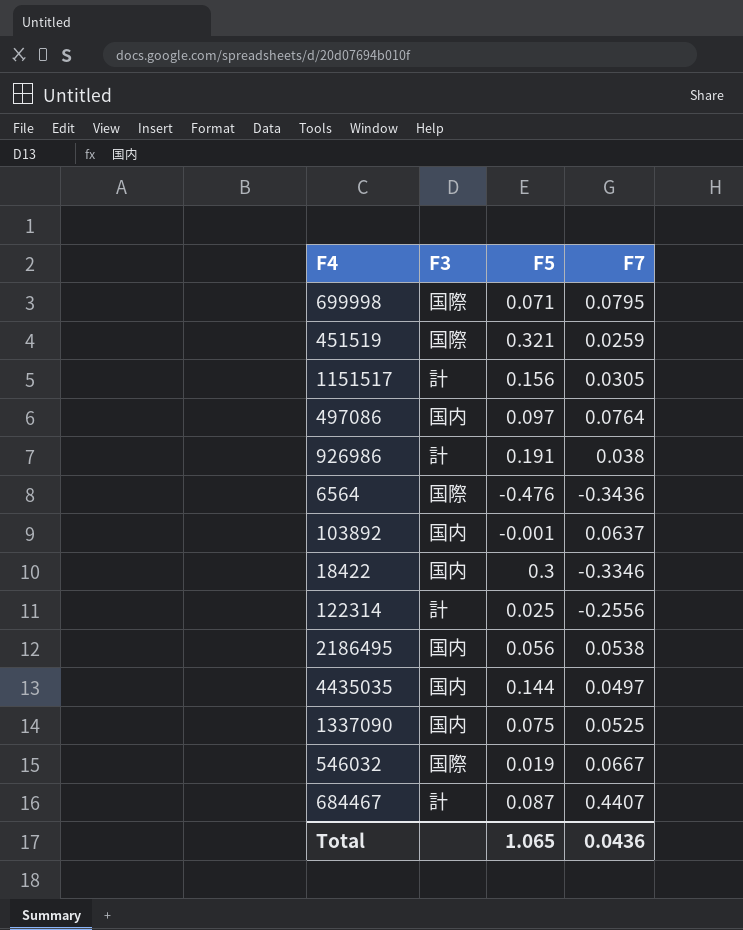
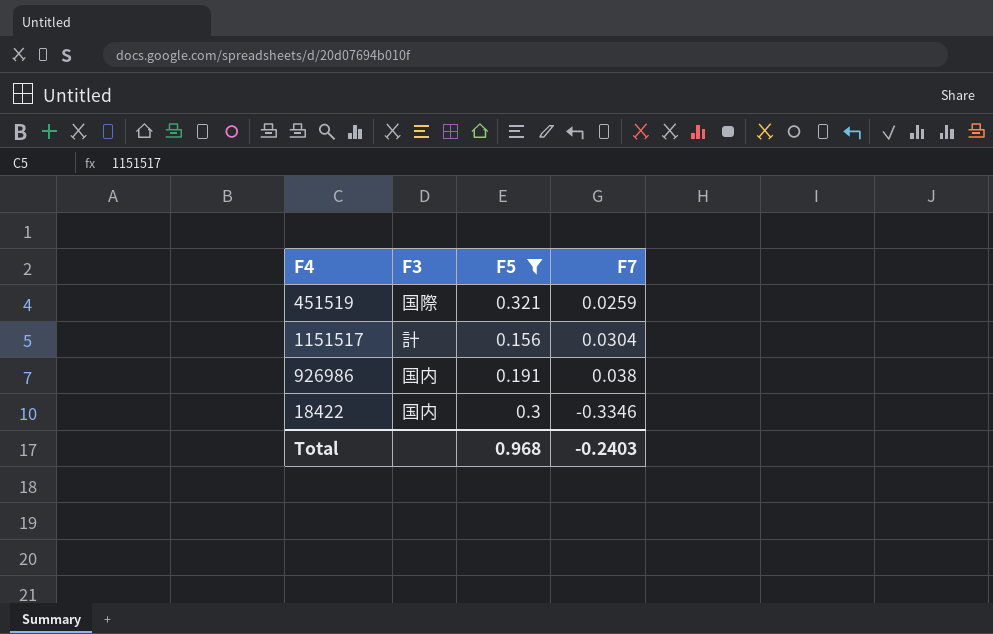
filter: none -> F5 >= 0.156
1151517 | F7: 0.0305 -> 0.0304
926986 | F3: 計 -> 国内
Total | F5: 1.065 -> 0.968
Total | F7: 0.0436 -> -0.2403

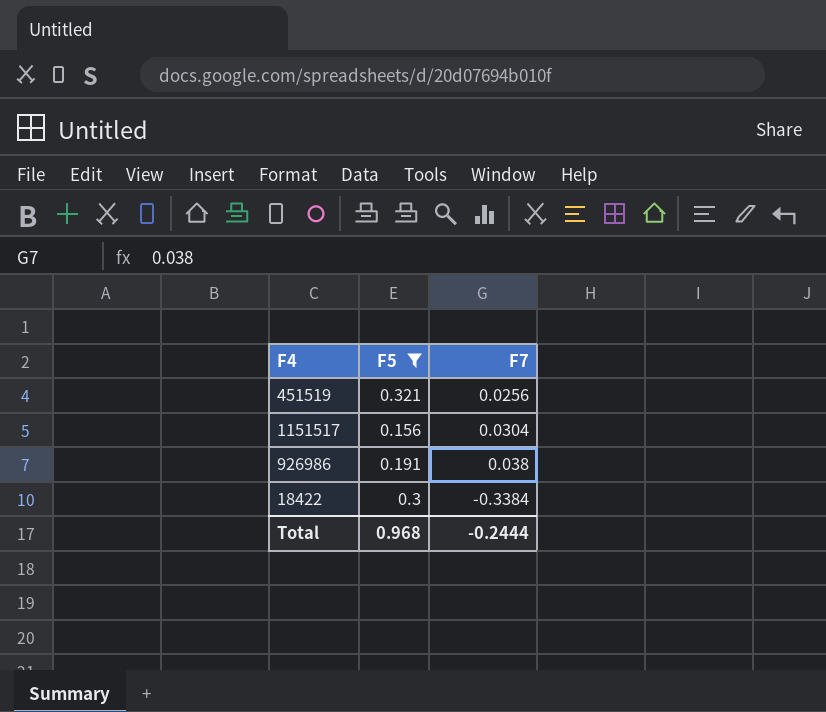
column F3 | position: 2 -> none
451519 | F7: 0.0259 -> 0.0256
18422 | F7: -0.3346 -> -0.3384
Total | F7: -0.2403 -> -0.2444

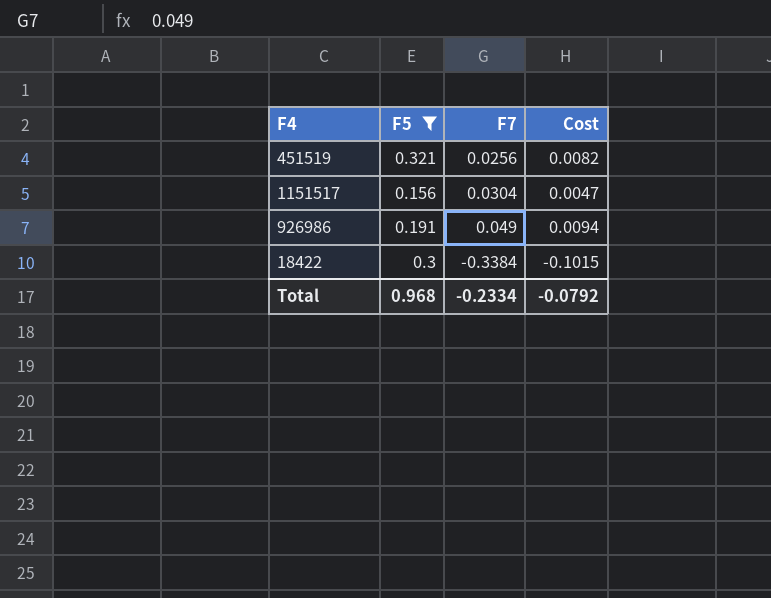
column Cost | formula: none -> [F5] * [F7]
926986 | F7: 0.038 -> 0.049
Total | F7: -0.2444 -> -0.2334

